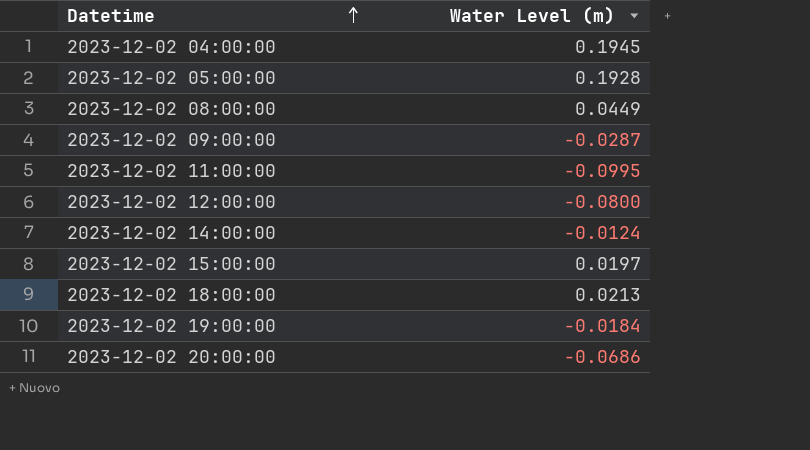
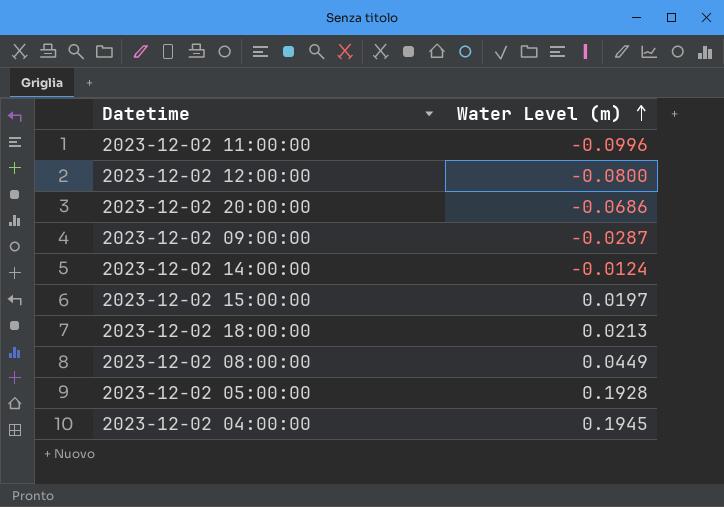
row order: Datetime ascending -> Water Level (m) ascending
row 2023-12-02 19:00:00: -0.0184 -> none
2023-12-02 11:00:00 | Water Level (m): -0.0995 -> -0.0996

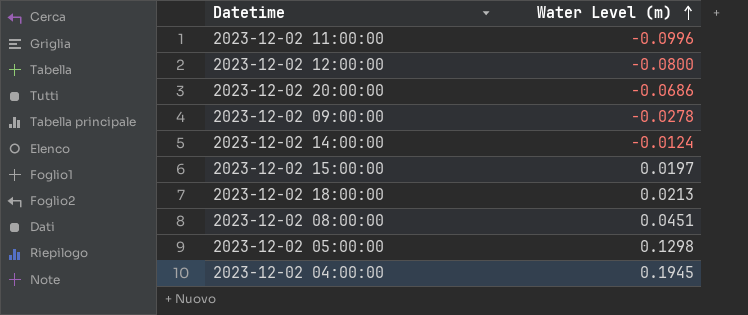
2023-12-02 09:00:00 | Water Level (m): -0.0287 -> -0.0278
2023-12-02 08:00:00 | Water Level (m): 0.0449 -> 0.0451
2023-12-02 05:00:00 | Water Level (m): 0.1928 -> 0.1298

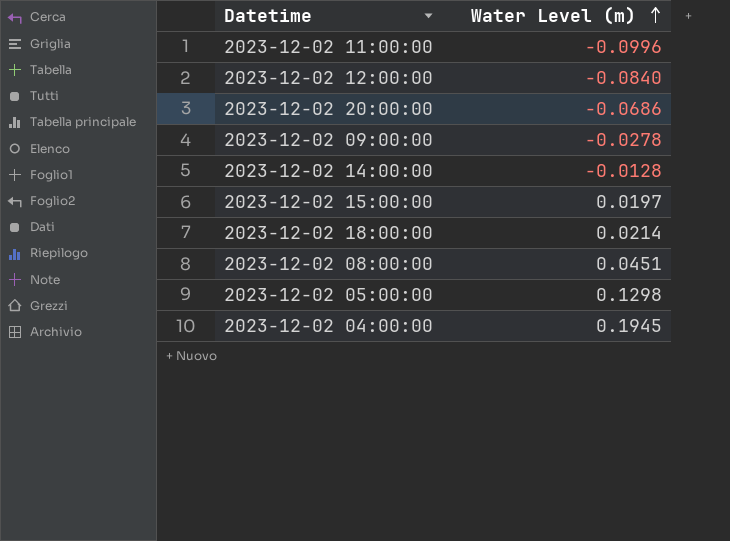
2023-12-02 12:00:00 | Water Level (m): -0.0800 -> -0.0840
2023-12-02 14:00:00 | Water Level (m): -0.0124 -> -0.0128
2023-12-02 18:00:00 | Water Level (m): 0.0213 -> 0.0214

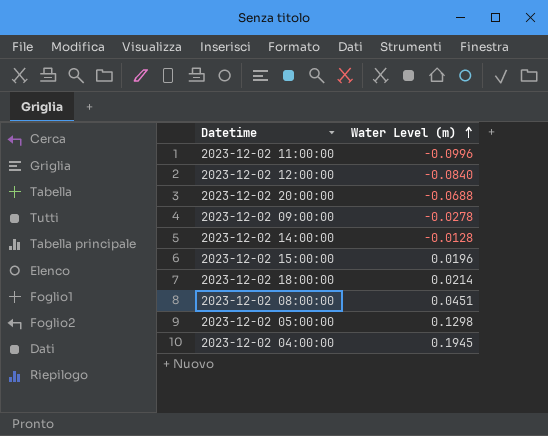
2023-12-02 20:00:00 | Water Level (m): -0.0686 -> -0.0688
2023-12-02 15:00:00 | Water Level (m): 0.0197 -> 0.0196

